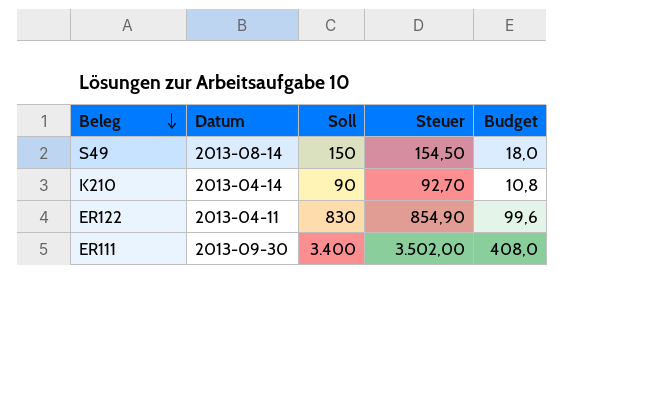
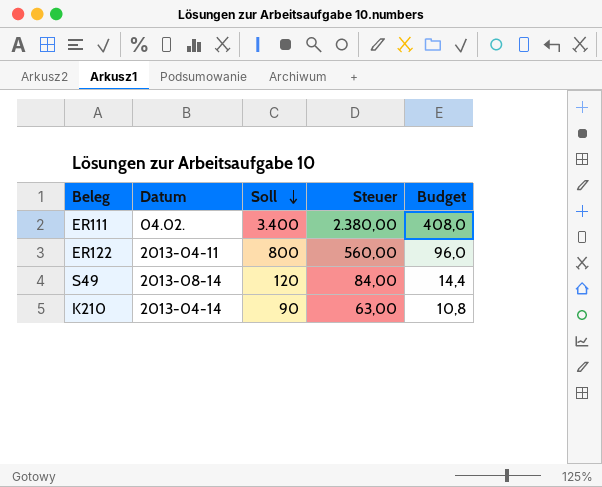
row order: Beleg descending -> Soll descending
column Steuer | formula: [Soll] * 1,03 -> [Soll] * 0,7
ER111 | Datum: 2013-09-30 -> 04.02.
ER122 | Soll: 830 -> 800
ER122 | Budget: 99,6 -> 96,0
S49 | Soll: 150 -> 120
S49 | Budget: 18,0 -> 14,4

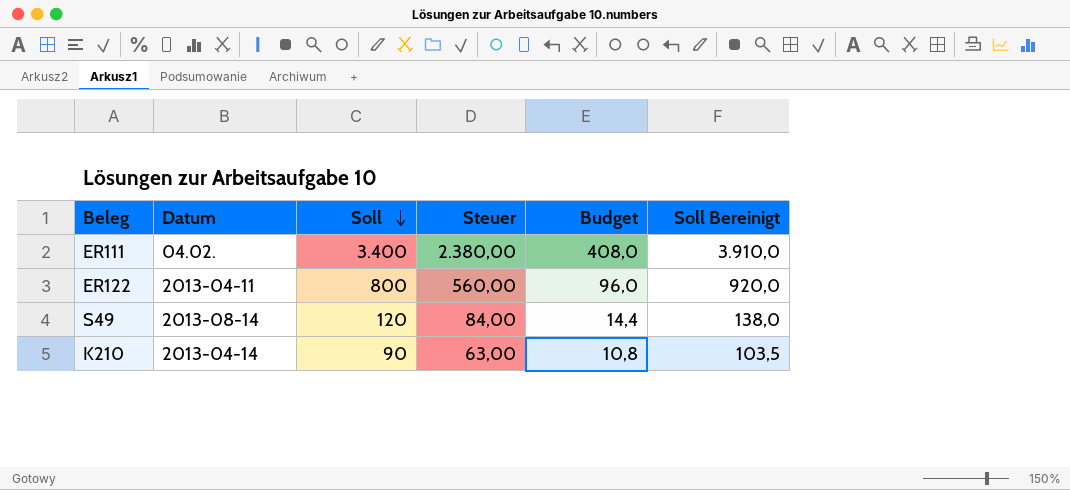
column Soll Bereinigt | formula: none -> [Soll] * 1,15

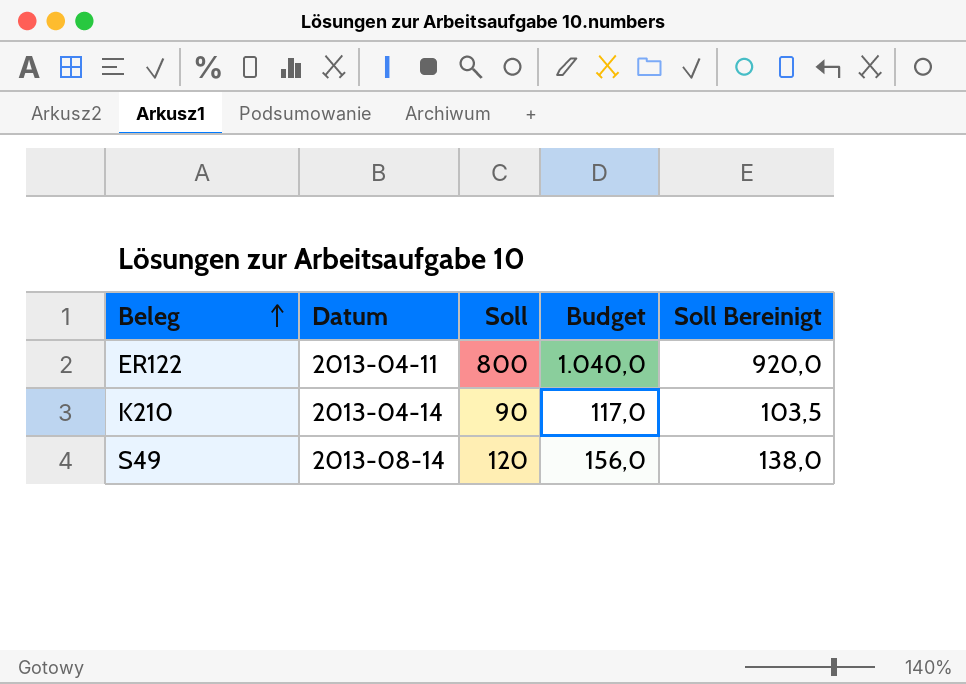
row order: Soll descending -> Beleg ascending
column Steuer | formula: [Soll] * 0,7 -> none
column Budget | formula: [Soll] * 0,12 -> [Soll] * 1,3
row ER111: 04.02. | 3.400 | 2.380,00 | 408,0 | 3.910,0 -> none

